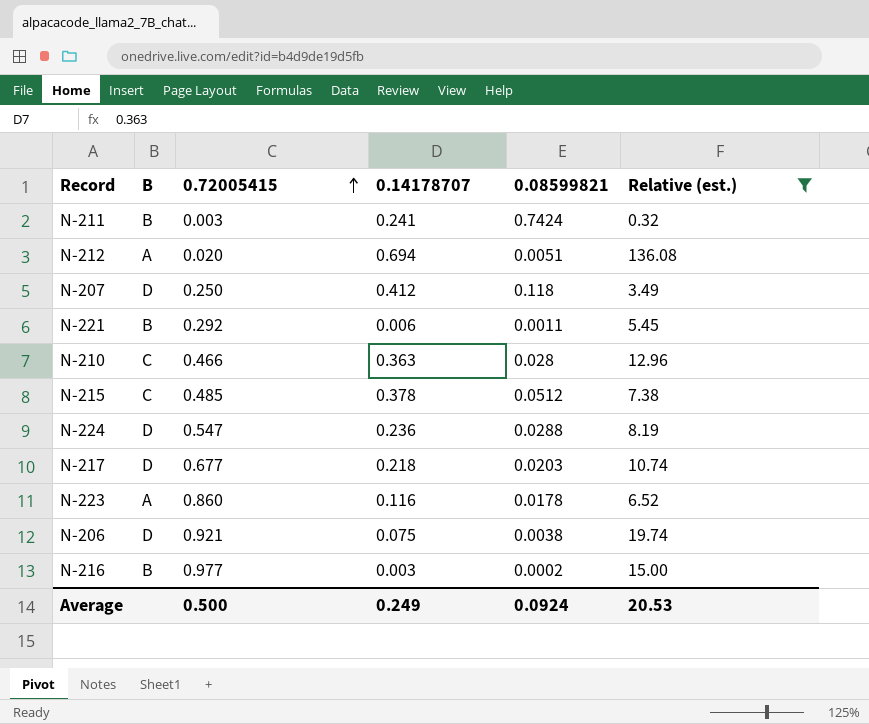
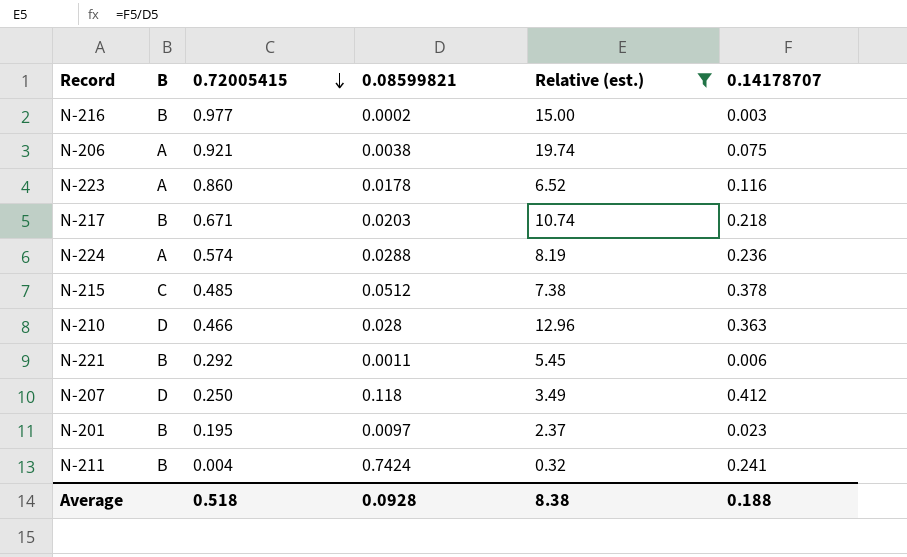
row order: 0.72005415 ascending -> 0.72005415 descending
column 0.14178707 | position: 4 -> 6
row N-212: A | 0.020 | 0.694 | 0.0051 | 136.08 -> none
N-206 | B: D -> A
N-217 | B: D -> B
N-217 | 0.72005415: 0.677 -> 0.671
N-224 | B: D -> A
N-224 | 0.72005415: 0.547 -> 0.574
N-210 | B: C -> D
row N-201: none -> B | 0.195 | 0.0097 | 2.37 | 0.023
N-211 | 0.72005415: 0.003 -> 0.004
Average | 0.72005415: 0.500 -> 0.518
Average | 0.08599821: 0.0924 -> 0.0928
Average | Relative (est.): 20.53 -> 8.38
Average | 0.14178707: 0.249 -> 0.188

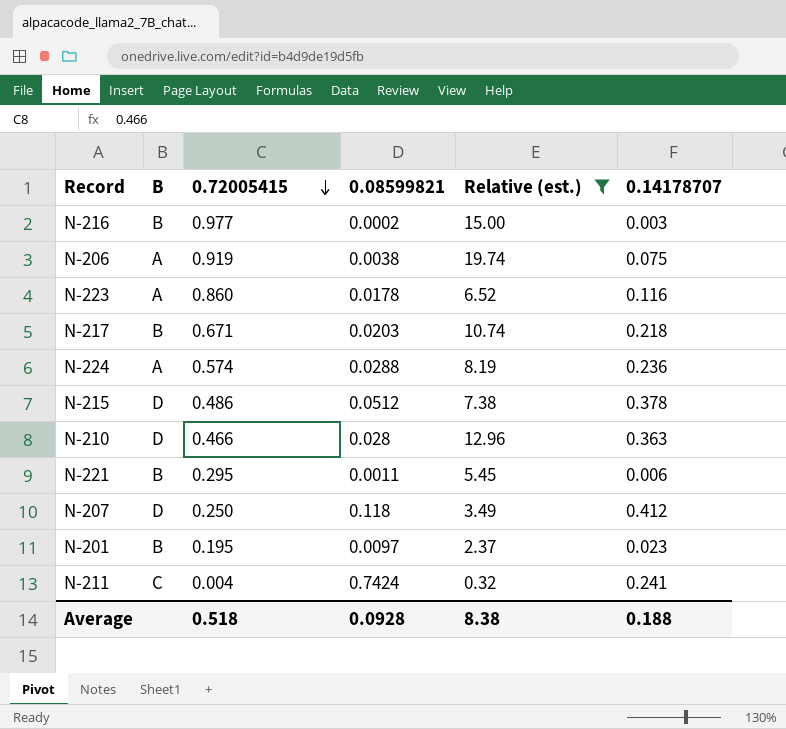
N-206 | 0.72005415: 0.921 -> 0.919
N-215 | B: C -> D
N-215 | 0.72005415: 0.485 -> 0.486
N-221 | 0.72005415: 0.292 -> 0.295
N-211 | B: B -> C

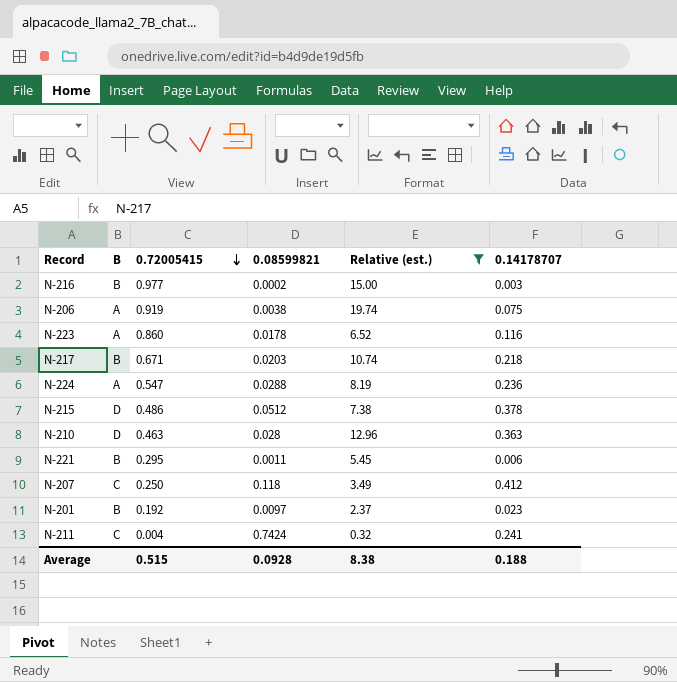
N-224 | 0.72005415: 0.574 -> 0.547
N-210 | 0.72005415: 0.466 -> 0.463
N-207 | B: D -> C
N-201 | 0.72005415: 0.195 -> 0.192
Average | 0.72005415: 0.518 -> 0.515

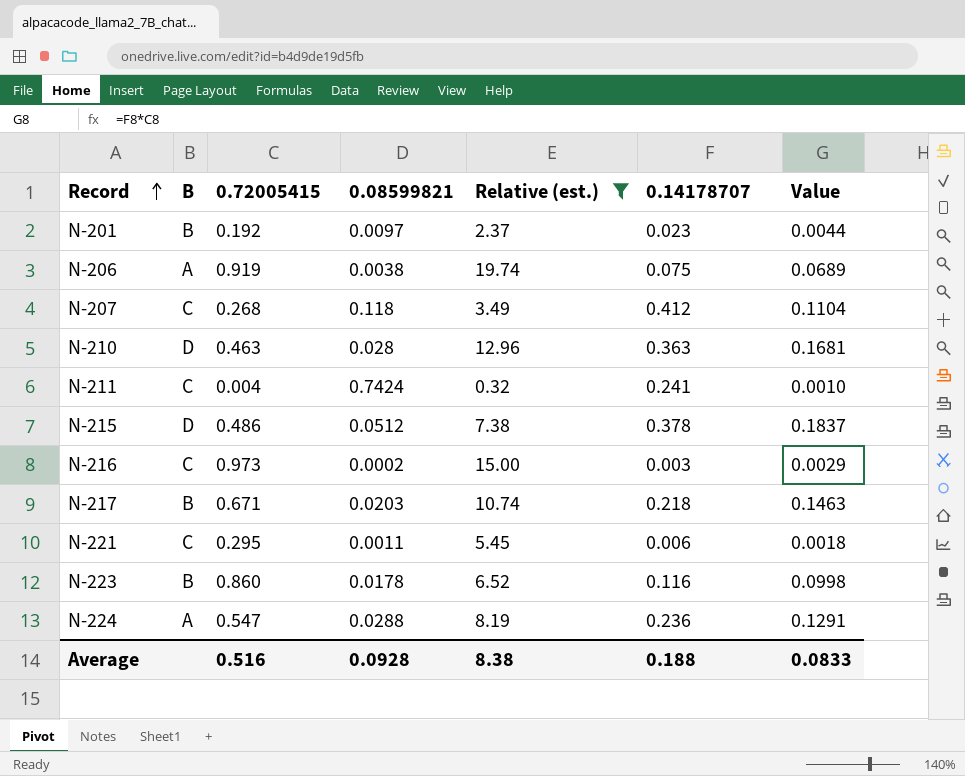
row order: 0.72005415 descending -> Record ascending
column Value | formula: none -> [0.72005415] * [0.14178707]
N-207 | 0.72005415: 0.250 -> 0.268
N-216 | B: B -> C
N-216 | 0.72005415: 0.977 -> 0.973
N-221 | B: B -> C
N-223 | B: A -> B
Average | 0.72005415: 0.515 -> 0.516

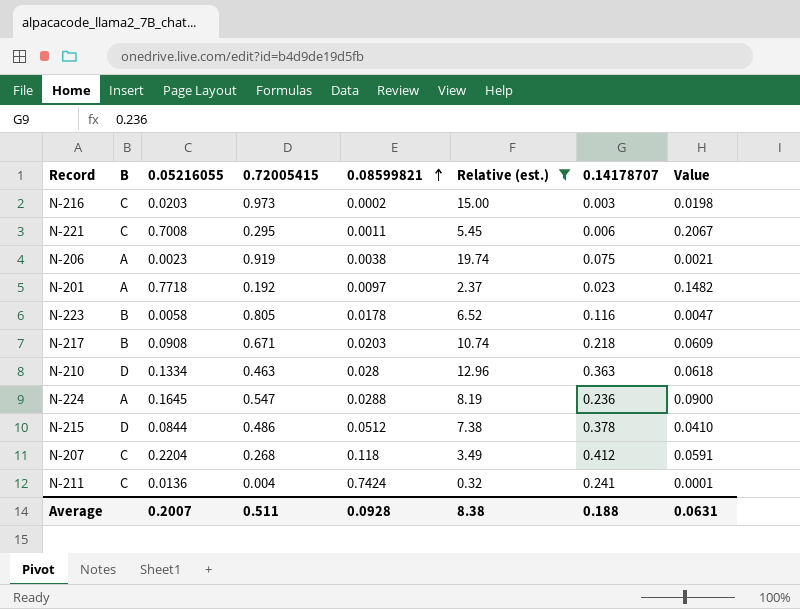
row order: Record ascending -> 0.08599821 ascending
column 0.05216055 | position: none -> 3
column Value | formula: [0.72005415] * [0.14178707] -> [0.05216055] * [0.72005415]
N-201 | B: B -> A
N-223 | 0.72005415: 0.860 -> 0.805
Average | 0.72005415: 0.516 -> 0.511
Average | Value: 0.0833 -> 0.0631

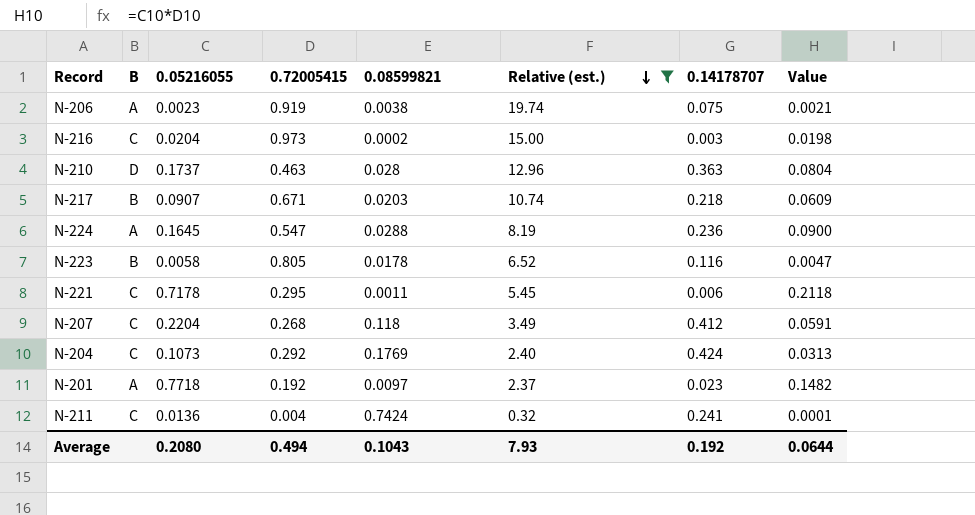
row order: 0.08599821 ascending -> Relative (est.) descending
row N-215: D | 0.0844 | 0.486 | 0.0512 | 7.38 | 0.378 | 0.0410 -> none
N-216 | 0.05216055: 0.0203 -> 0.0204
N-210 | 0.05216055: 0.1334 -> 0.1737
N-210 | Value: 0.0618 -> 0.0804
N-217 | 0.05216055: 0.0908 -> 0.0907
N-221 | 0.05216055: 0.7008 -> 0.7178
N-221 | Value: 0.2067 -> 0.2118
row N-204: none -> C | 0.1073 | 0.292 | 0.1769 | 2.40 | 0.424 | 0.0313
Average | 0.05216055: 0.2007 -> 0.2080
Average | 0.72005415: 0.511 -> 0.494
Average | 0.08599821: 0.0928 -> 0.1043
Average | Relative (est.): 8.38 -> 7.93
Average | 0.14178707: 0.188 -> 0.192
Average | Value: 0.0631 -> 0.0644

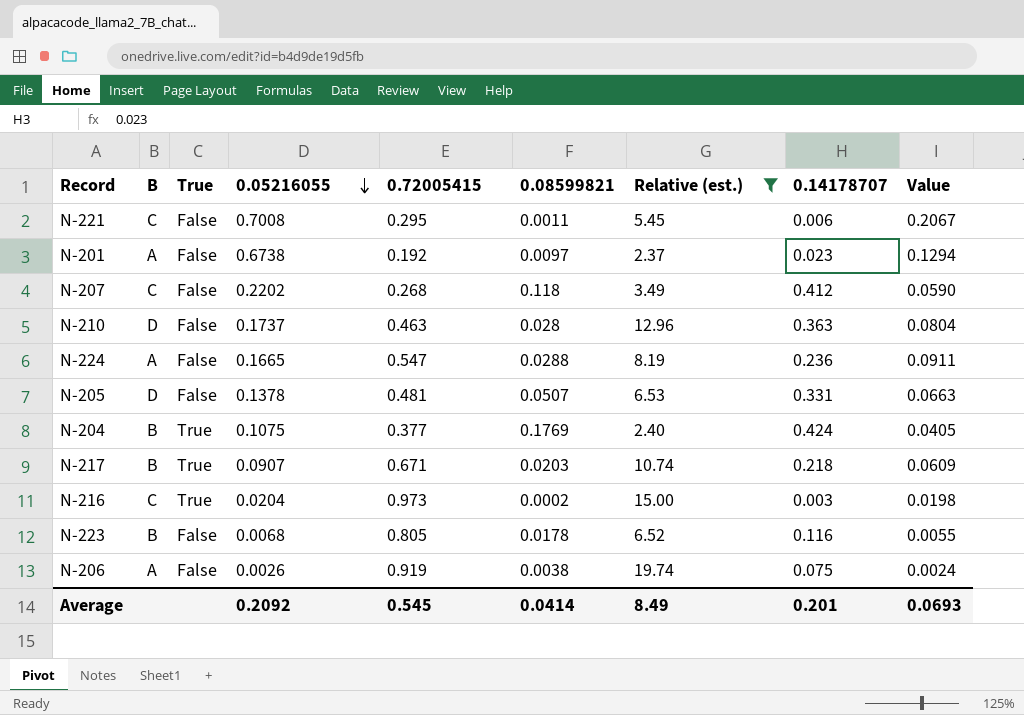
row order: Relative (est.) descending -> 0.05216055 descending
column True | position: none -> 3
row N-211: C | 0.0136 | 0.004 | 0.7424 | 0.32 | 0.241 | 0.0001 -> none
N-221 | 0.05216055: 0.7178 -> 0.7008
N-221 | Value: 0.2118 -> 0.2067
N-201 | 0.05216055: 0.7718 -> 0.6738
N-201 | Value: 0.1482 -> 0.1294
N-207 | 0.05216055: 0.2204 -> 0.2202
N-207 | Value: 0.0591 -> 0.0590
N-224 | 0.05216055: 0.1645 -> 0.1665
N-224 | Value: 0.0900 -> 0.0911
row N-205: none -> D | False | 0.1378 | 0.481 | 0.0507 | 6.53 | 0.331 | 0.0663
N-204 | B: C -> B
N-204 | 0.05216055: 0.1073 -> 0.1075
N-204 | 0.72005415: 0.292 -> 0.377
N-204 | Value: 0.0313 -> 0.0405
N-223 | 0.05216055: 0.0058 -> 0.0068
N-223 | Value: 0.0047 -> 0.0055
N-206 | 0.05216055: 0.0023 -> 0.0026
N-206 | Value: 0.0021 -> 0.0024
Average | 0.05216055: 0.2080 -> 0.2092
Average | 0.72005415: 0.494 -> 0.545
Average | 0.08599821: 0.1043 -> 0.0414
Average | Relative (est.): 7.93 -> 8.49
Average | 0.14178707: 0.192 -> 0.201
Average | Value: 0.0644 -> 0.0693

